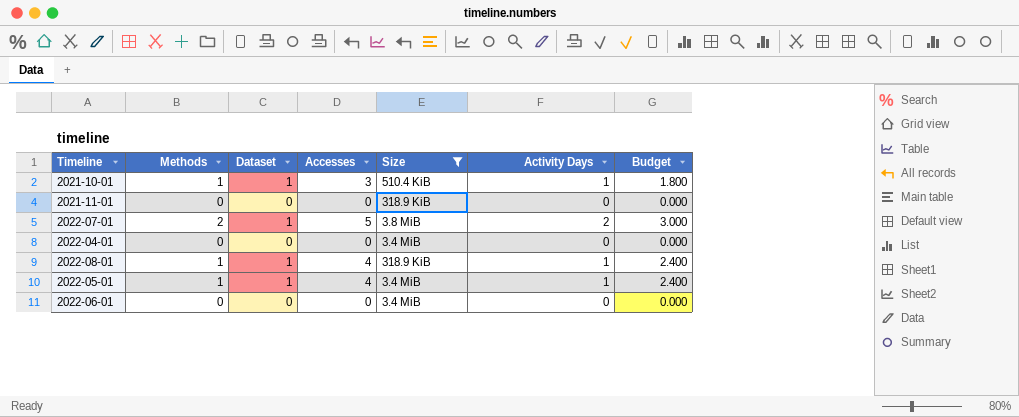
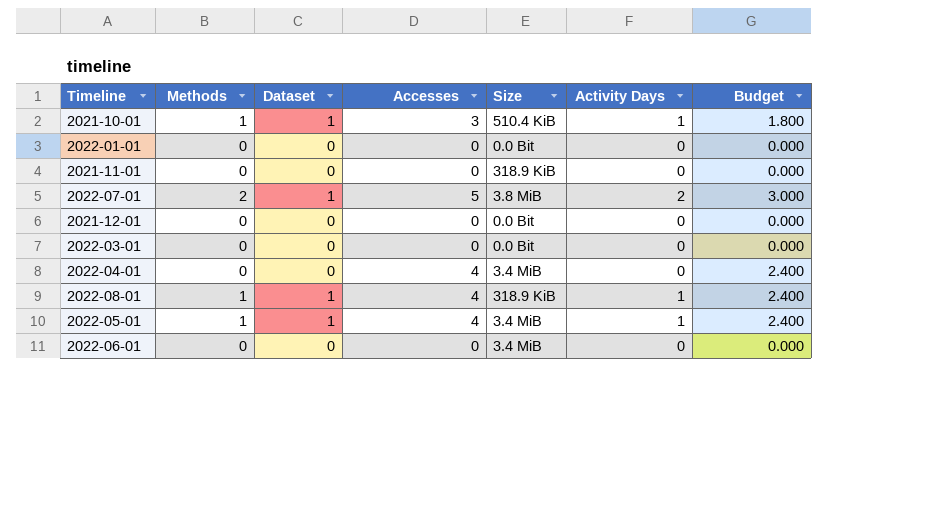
filter: Size != 0.0 Bit -> none
2022-04-01 | Accesses: 0 -> 4
2022-04-01 | Budget: 0.000 -> 2.400

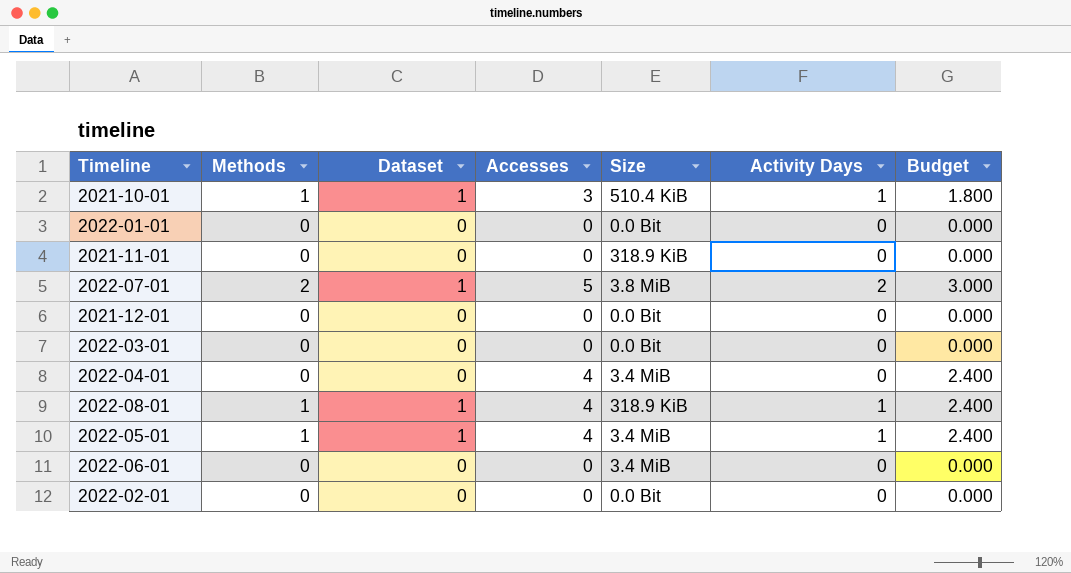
row 2022-02-01: none -> 0 | 0 | 0 | 0.0 Bit | 0 | 0.000

